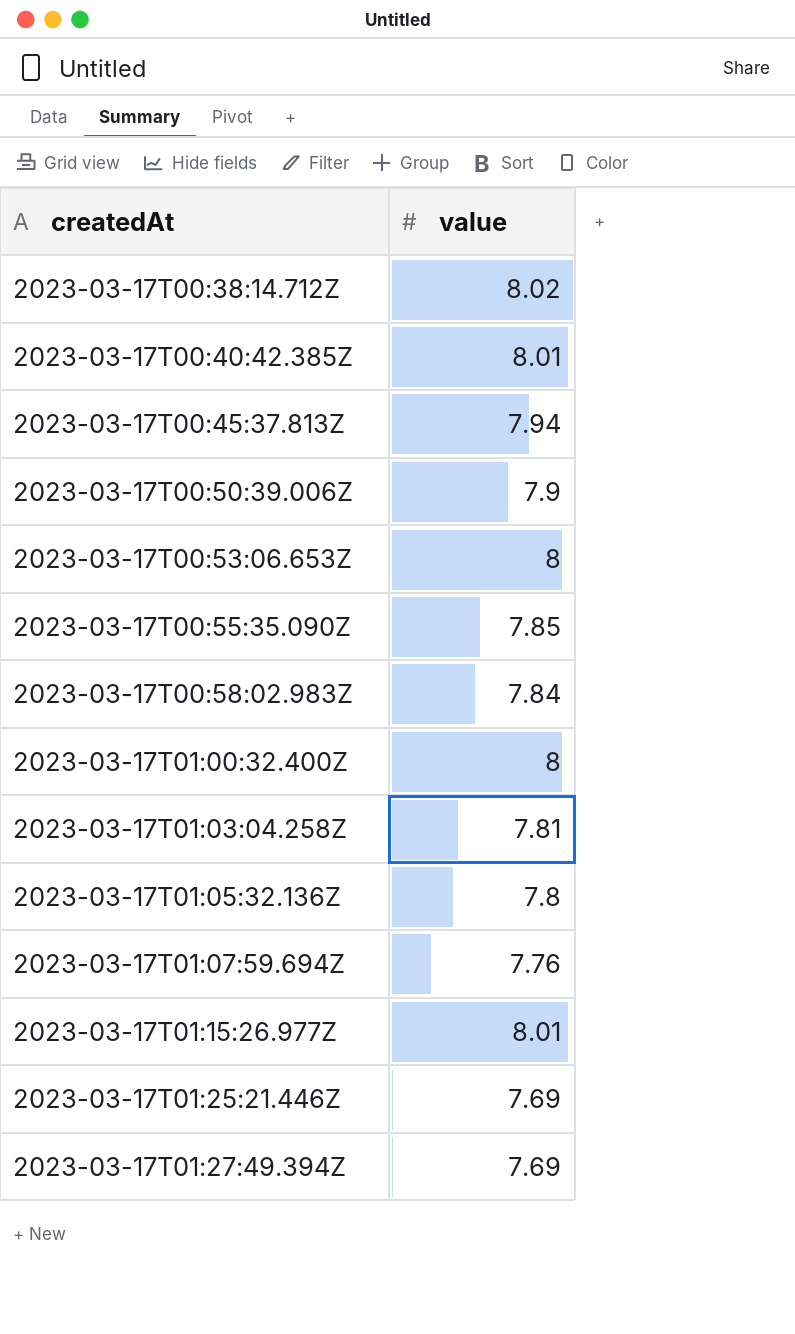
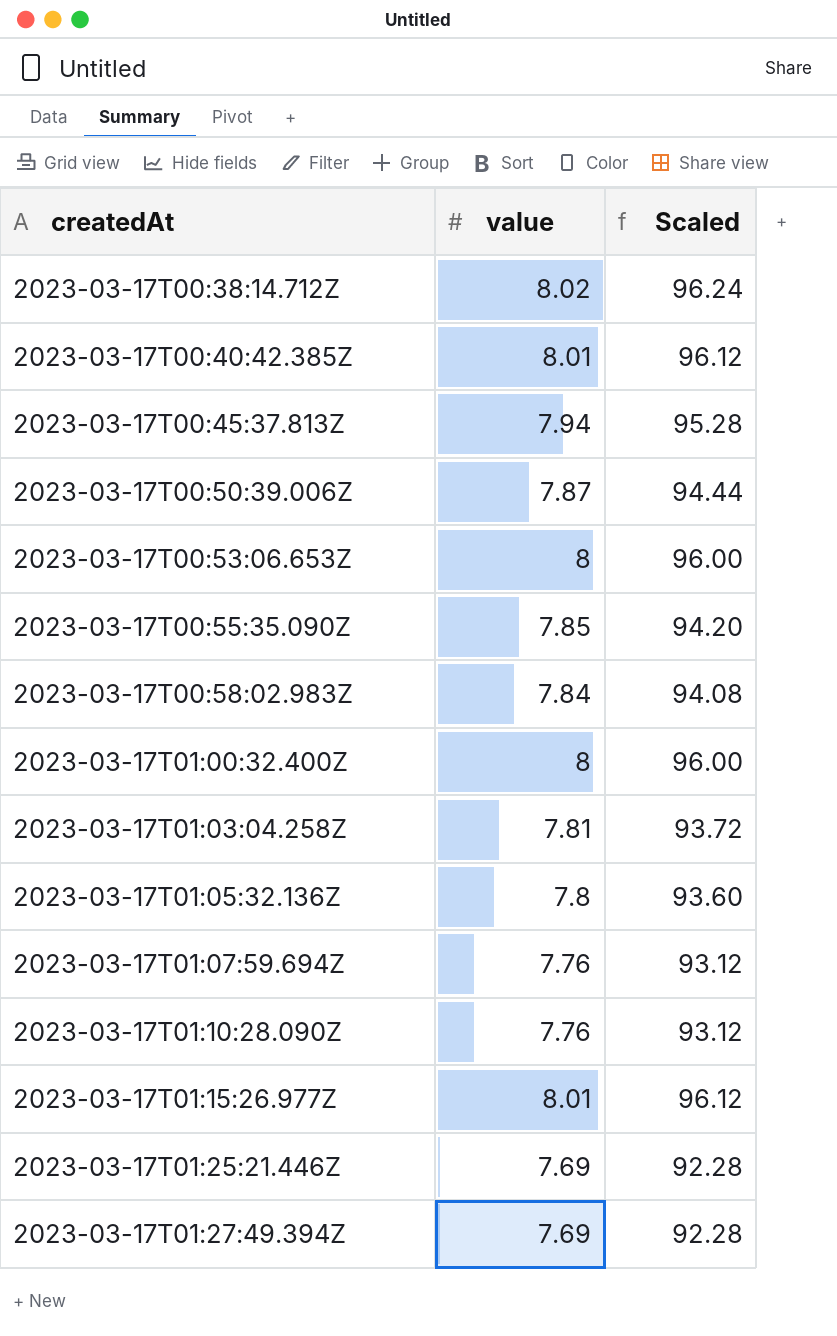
column Scaled | formula: none -> [value] * 12
2023-03-17T00:50:39.006Z | value: 7.9 -> 7.87
row 2023-03-17T01:10:28.090Z: none -> 7.76 | 93.12

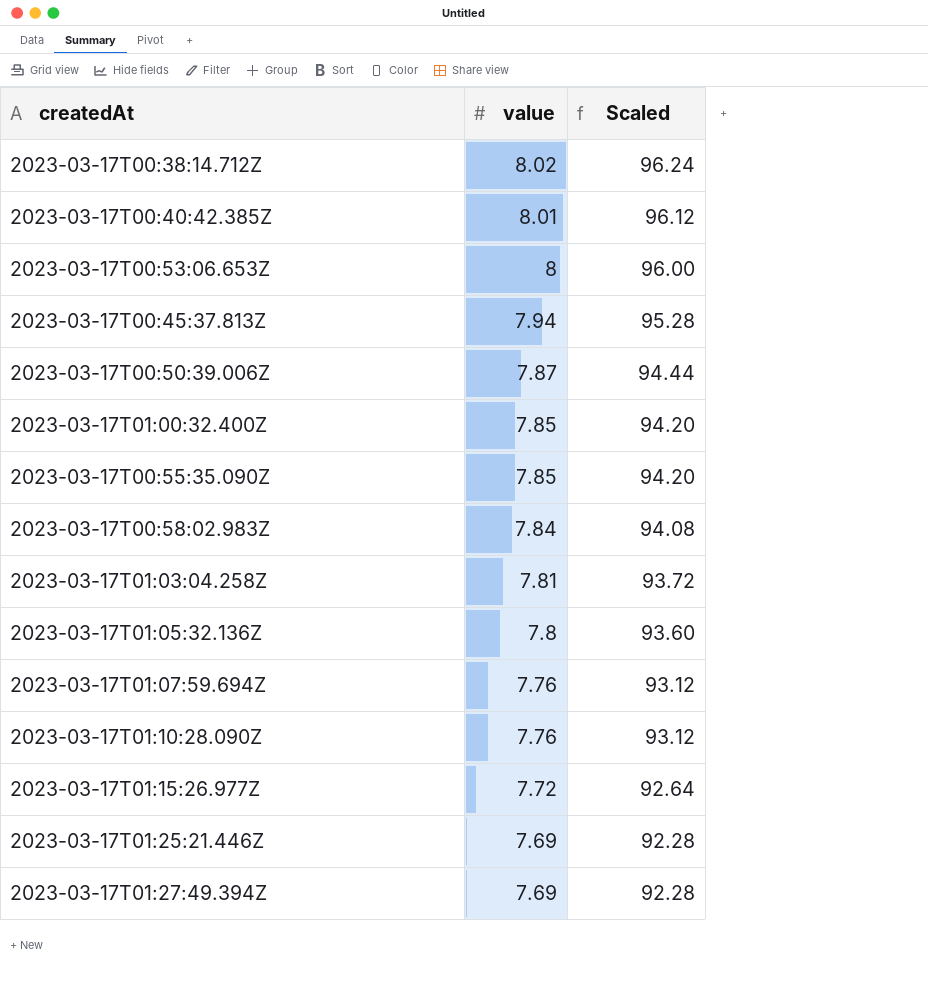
row order: createdAt ascending -> value descending
2023-03-17T01:00:32.400Z | value: 8 -> 7.85
2023-03-17T01:00:32.400Z | Scaled: 96.00 -> 94.20
2023-03-17T01:15:26.977Z | value: 8.01 -> 7.72
2023-03-17T01:15:26.977Z | Scaled: 96.12 -> 92.64

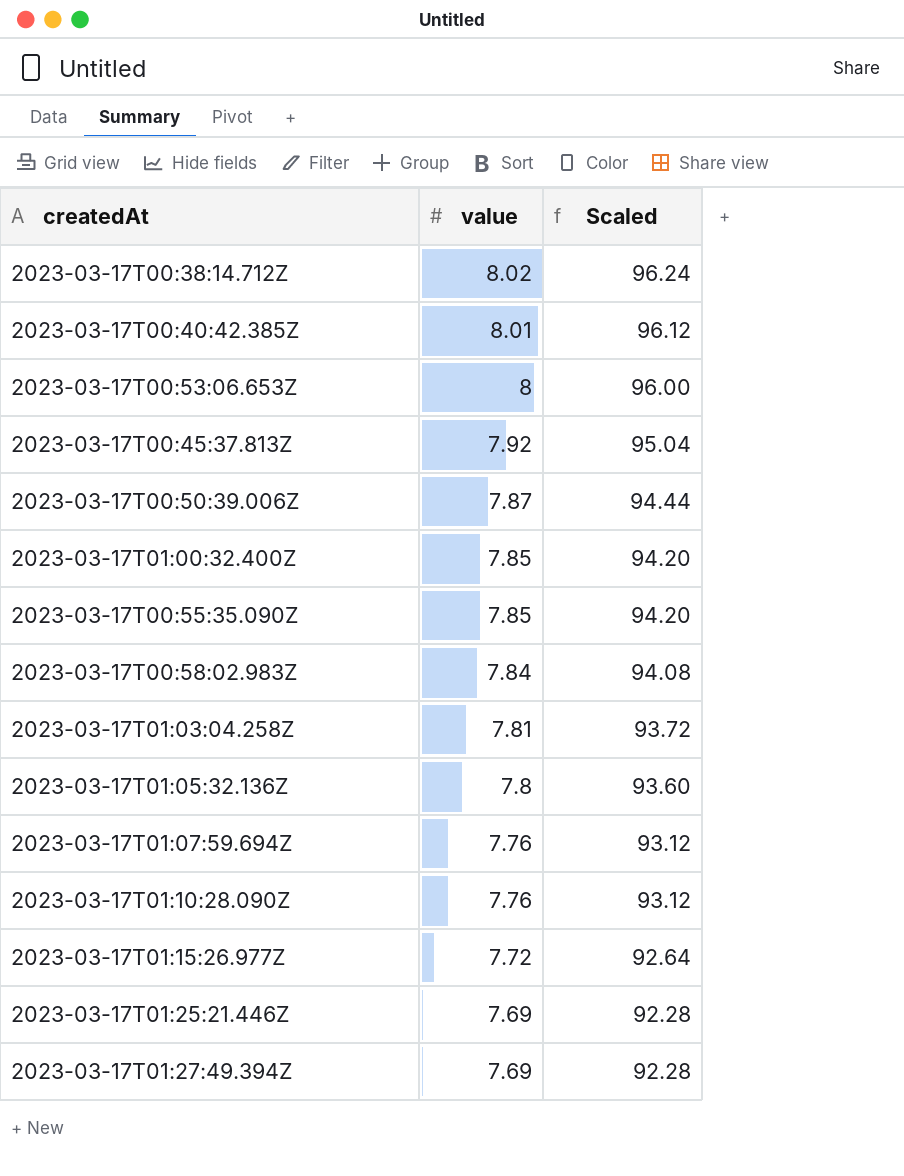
2023-03-17T00:45:37.813Z | value: 7.94 -> 7.92
2023-03-17T00:45:37.813Z | Scaled: 95.28 -> 95.04

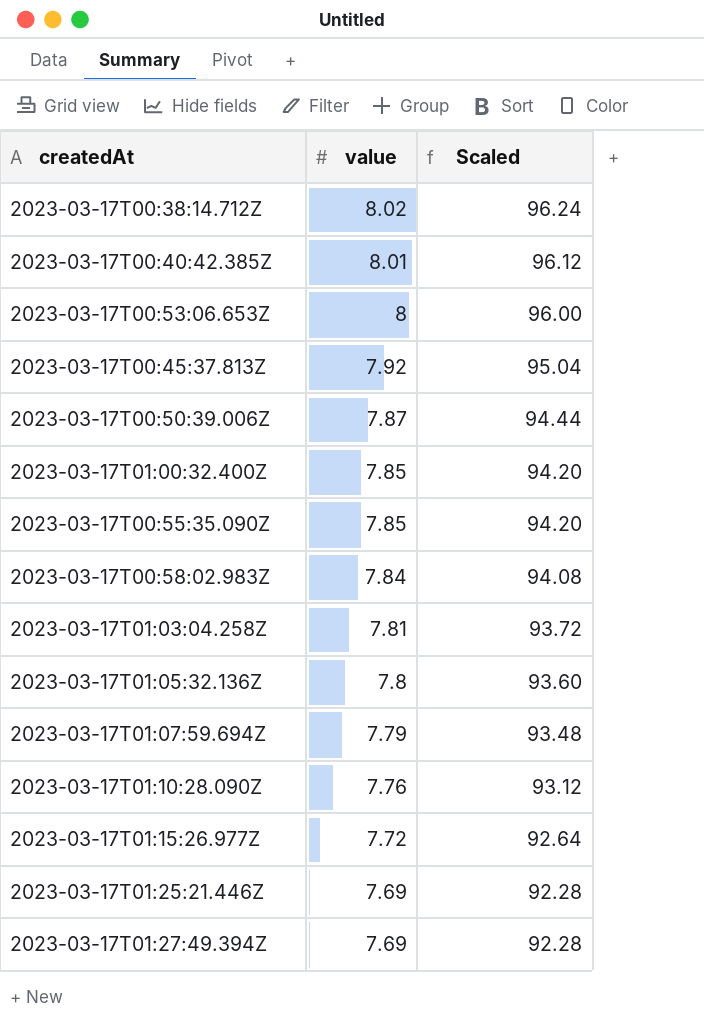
2023-03-17T01:07:59.694Z | value: 7.76 -> 7.79
2023-03-17T01:07:59.694Z | Scaled: 93.12 -> 93.48

